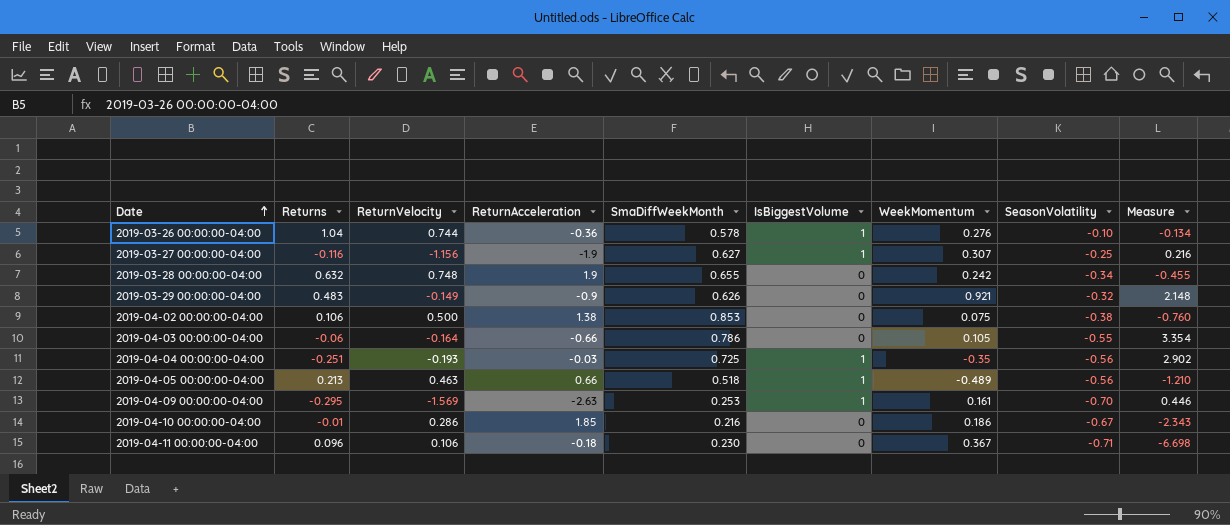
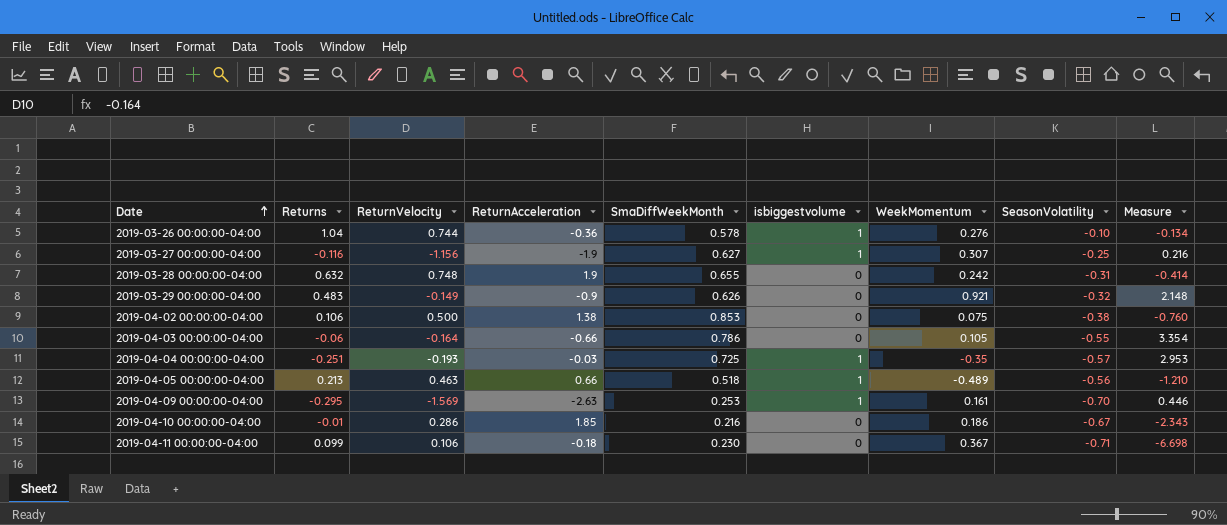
column name: IsBiggestVolume -> isbiggestvolume
2019-03-28 00:00:00-04:00 | SeasonVolatility: -0.34 -> -0.31
2019-03-28 00:00:00-04:00 | Measure: -0.455 -> -0.414
2019-04-04 00:00:00-04:00 | SeasonVolatility: -0.56 -> -0.57
2019-04-04 00:00:00-04:00 | Measure: 2.902 -> 2.953
2019-04-11 00:00:00-04:00 | Returns: 0.096 -> 0.099

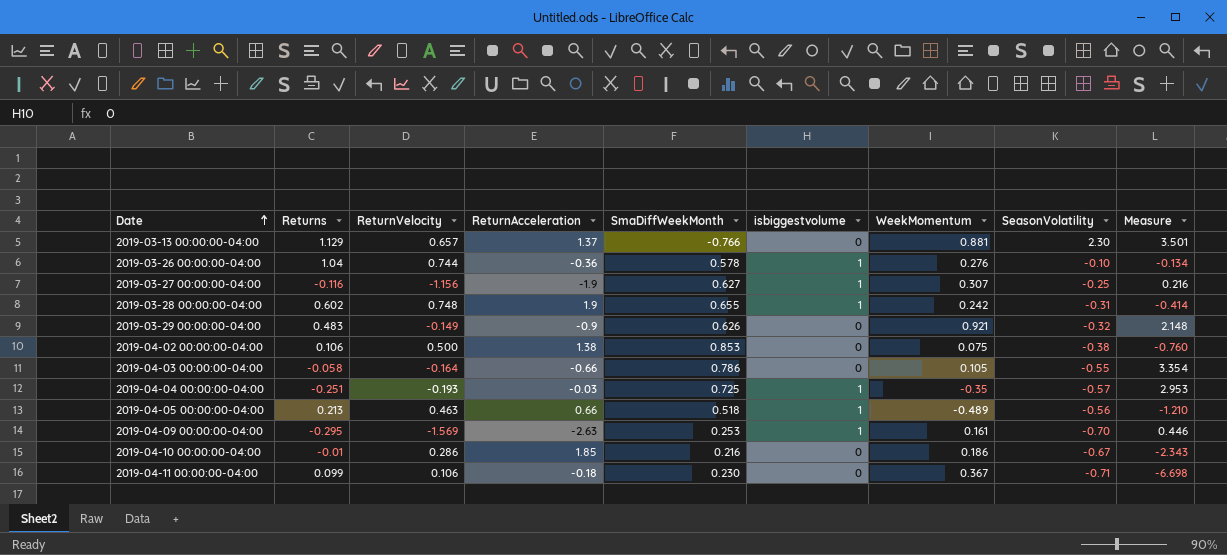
row 2019-03-13 00:00:00-04:00: none -> 1.129 | 0.657 | 1.37 | -0.766 | 0 | 0.881 | 2.30 | 3.501
2019-03-28 00:00:00-04:00 | Returns: 0.632 -> 0.602
2019-03-28 00:00:00-04:00 | isbiggestvolume: 0 -> 1
2019-04-03 00:00:00-04:00 | Returns: -0.06 -> -0.058

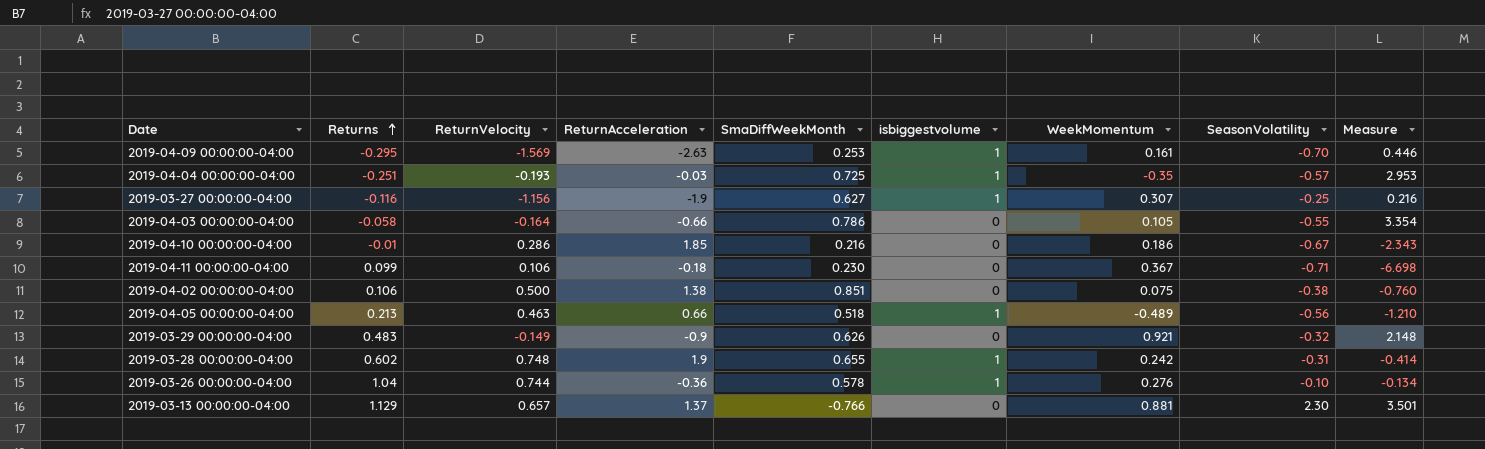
row order: Date ascending -> Returns ascending
2019-04-02 00:00:00-04:00 | SmaDiffWeekMonth: 0.853 -> 0.851

